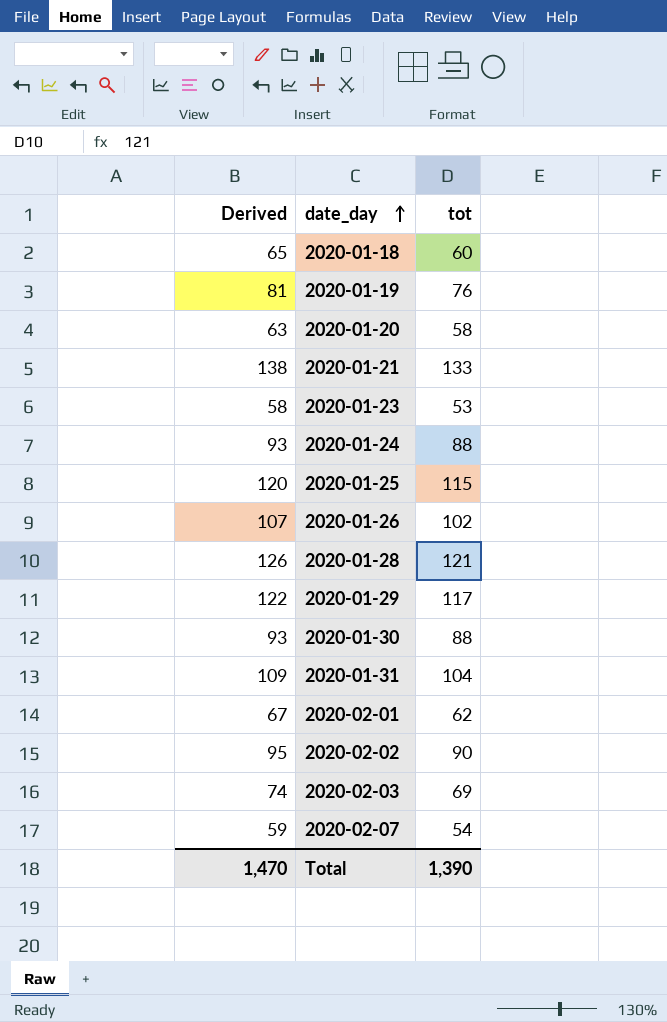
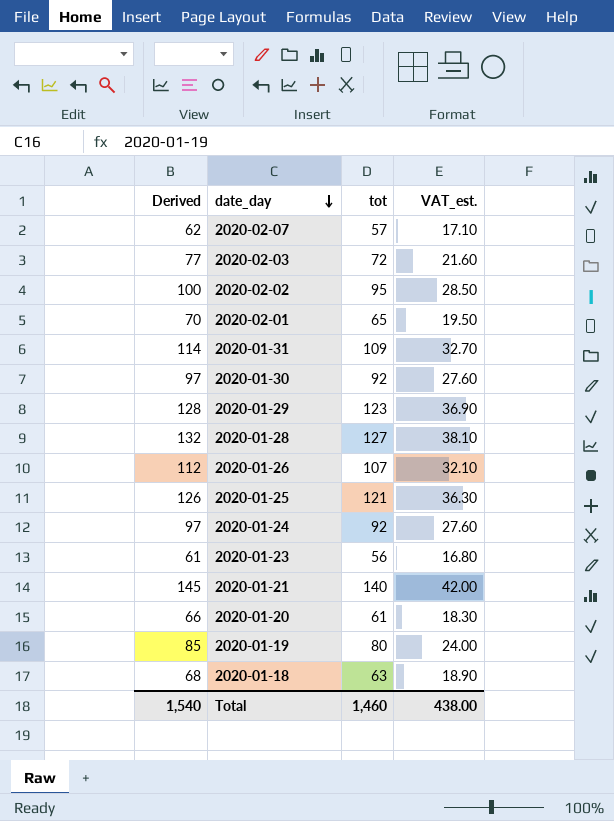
row order: date_day ascending -> date_day descending
column VAT_est. | formula: none -> [tot] * 0.3
2020-02-07 | Derived: 59 -> 62
2020-02-07 | tot: 54 -> 57
2020-02-03 | Derived: 74 -> 77
2020-02-03 | tot: 69 -> 72
2020-02-02 | Derived: 95 -> 100
2020-02-02 | tot: 90 -> 95
2020-02-01 | Derived: 67 -> 70
2020-02-01 | tot: 62 -> 65
2020-01-31 | Derived: 109 -> 114
2020-01-31 | tot: 104 -> 109
2020-01-30 | Derived: 93 -> 97
2020-01-30 | tot: 88 -> 92
2020-01-29 | Derived: 122 -> 128
2020-01-29 | tot: 117 -> 123
2020-01-28 | Derived: 126 -> 132
2020-01-28 | tot: 121 -> 127
2020-01-26 | Derived: 107 -> 112
2020-01-26 | tot: 102 -> 107
2020-01-25 | Derived: 120 -> 126
2020-01-25 | tot: 115 -> 121
2020-01-24 | Derived: 93 -> 97
2020-01-24 | tot: 88 -> 92
2020-01-23 | Derived: 58 -> 61
2020-01-23 | tot: 53 -> 56
2020-01-21 | Derived: 138 -> 145
2020-01-21 | tot: 133 -> 140
2020-01-20 | Derived: 63 -> 66
2020-01-20 | tot: 58 -> 61
2020-01-19 | Derived: 81 -> 85
2020-01-19 | tot: 76 -> 80
2020-01-18 | Derived: 65 -> 68
2020-01-18 | tot: 60 -> 63
Total | Derived: 1,470 -> 1,540
Total | tot: 1,390 -> 1,460

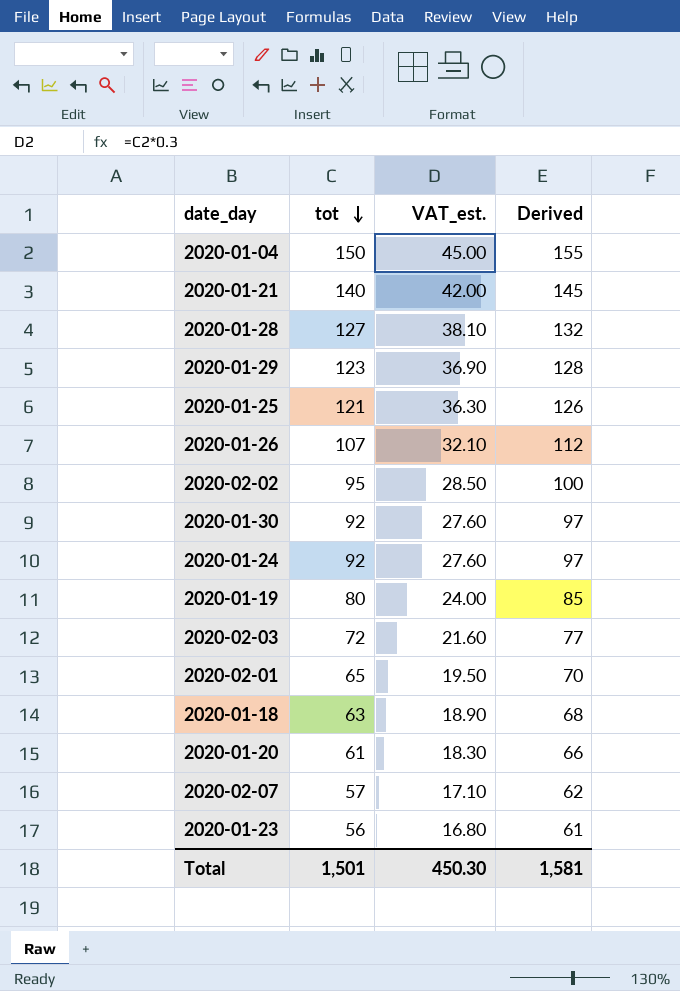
row order: date_day descending -> tot descending
column Derived | position: 1 -> 4
row 2020-01-31: 114 | 109 | 32.70 -> none
row 2020-01-04: none -> 150 | 45.00 | 155
Total | tot: 1,460 -> 1,501
Total | VAT_est.: 438.00 -> 450.30
Total | Derived: 1,540 -> 1,581

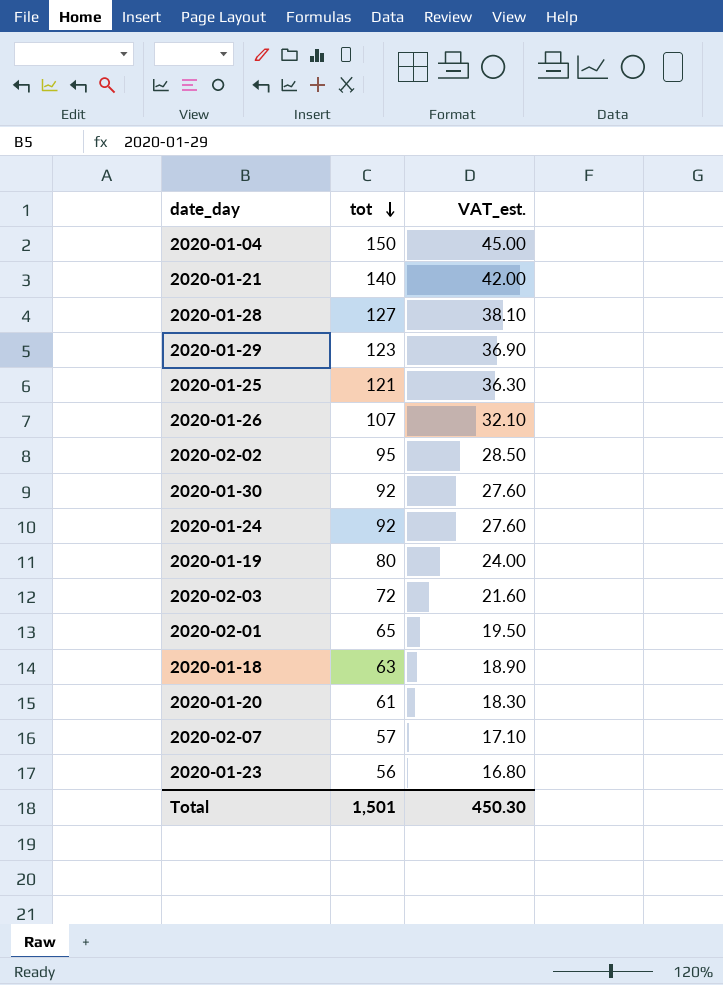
column Derived | formula: [tot] + 5 -> none

